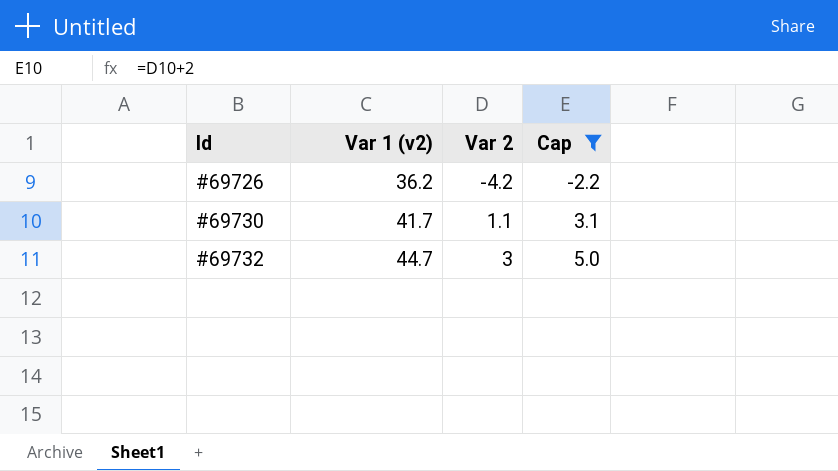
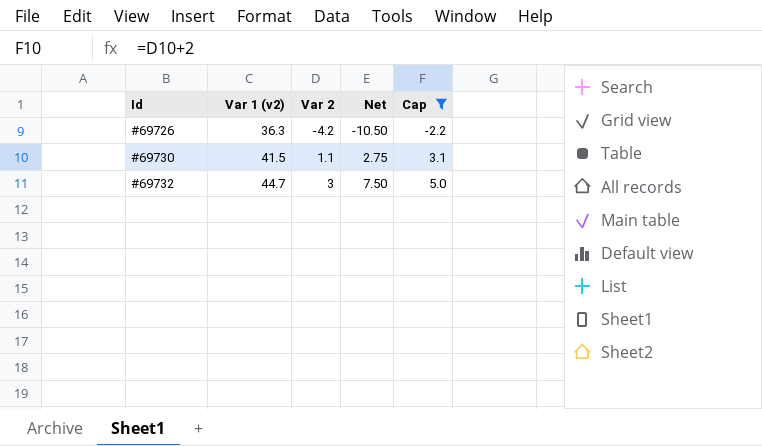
column Net | formula: none -> [Var 2] * 2.5
#69726 | Var 1 (v2): 36.2 -> 36.3
#69730 | Var 1 (v2): 41.7 -> 41.5

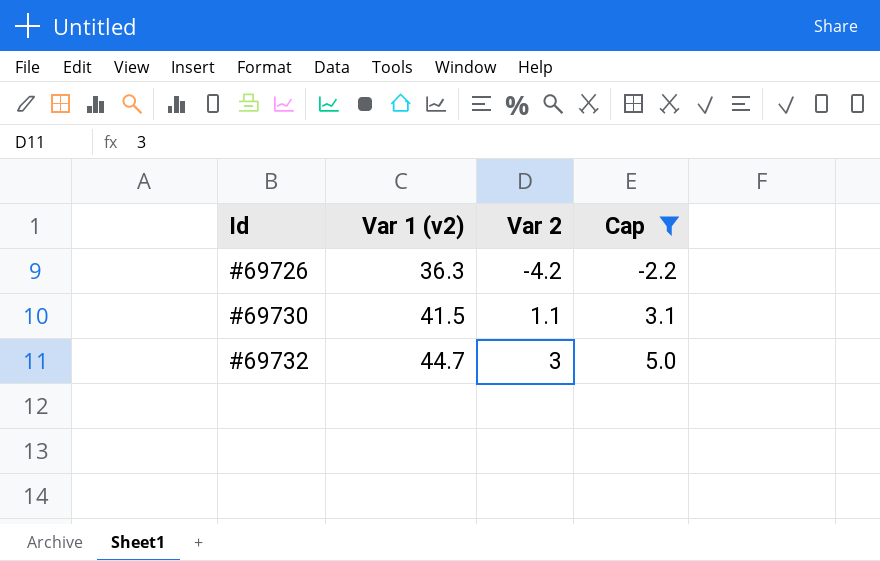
column Net | formula: [Var 2] * 2.5 -> none

